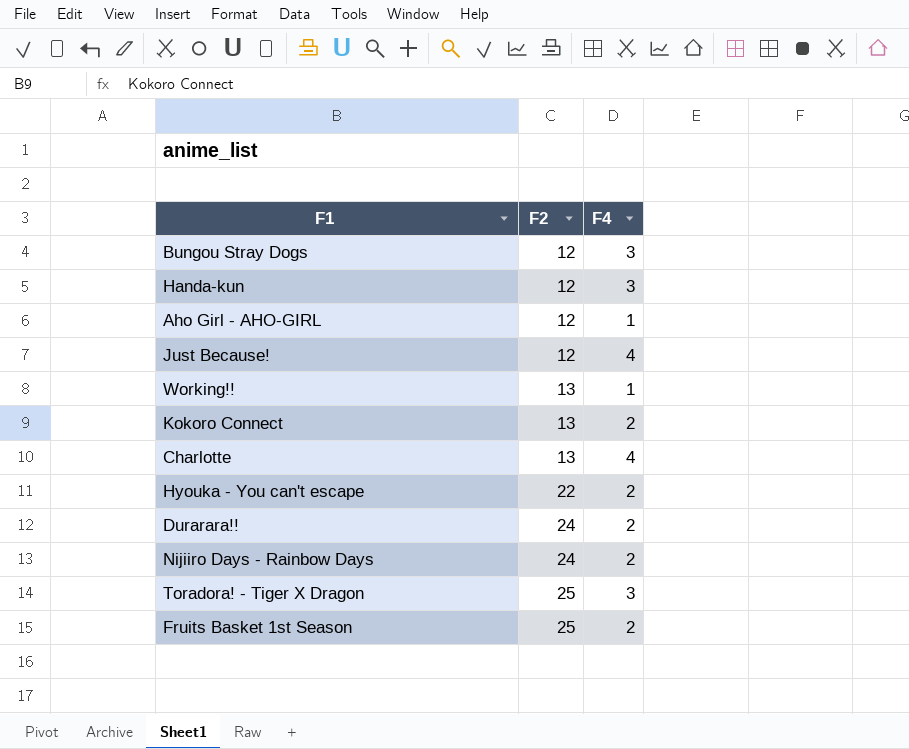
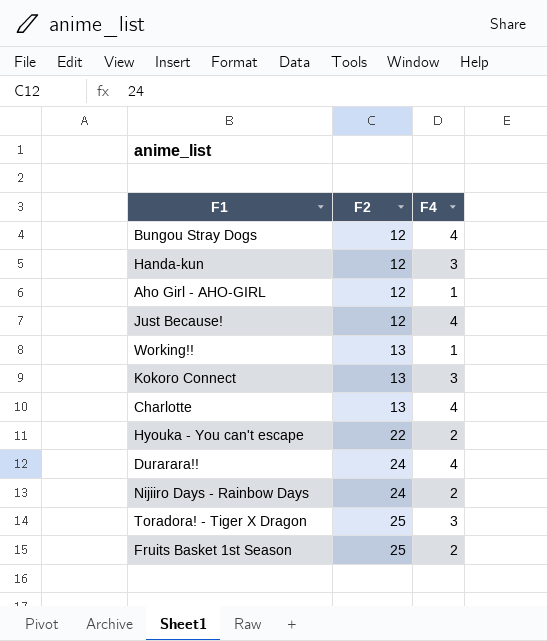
Bungou Stray Dogs | F4: 3 -> 4
Kokoro Connect | F4: 2 -> 3
Durarara!! | F4: 2 -> 4

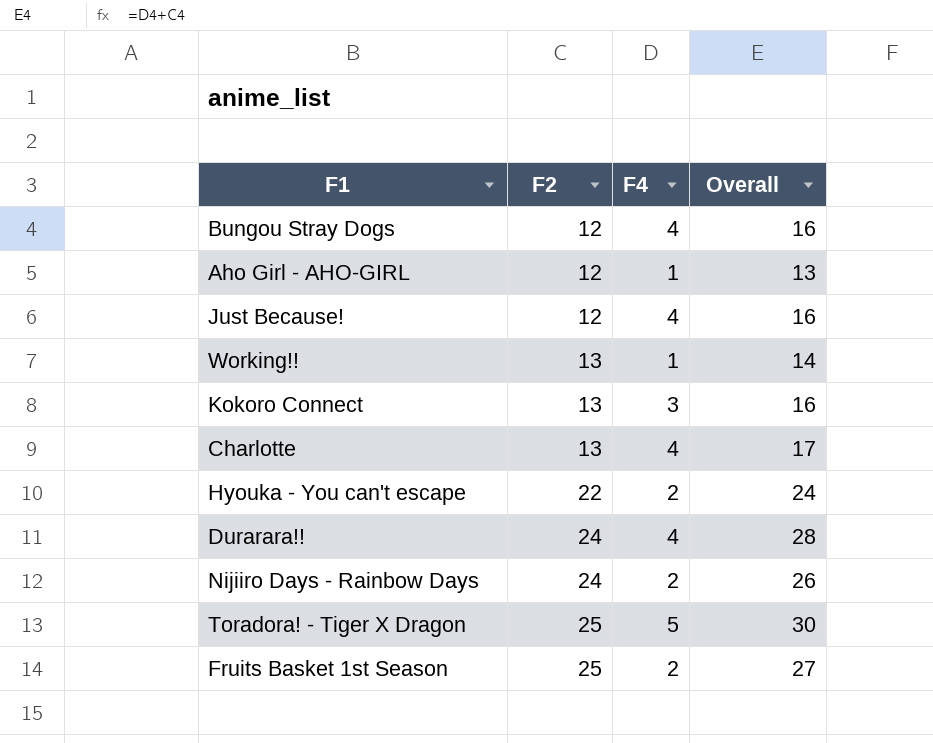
column Overall | formula: none -> [F2] + [F4]
row Handa-kun: 12 | 3 -> none
Toradora! - Tiger X Dragon | F4: 3 -> 5

